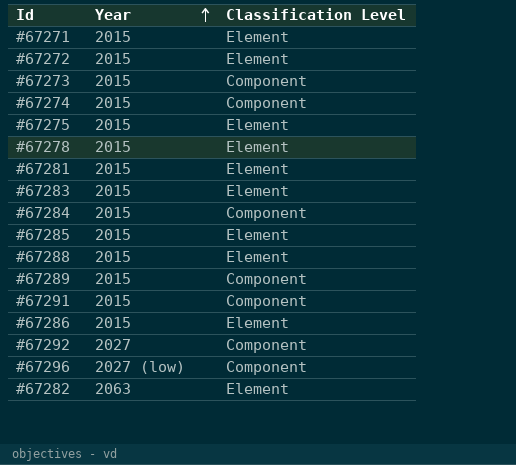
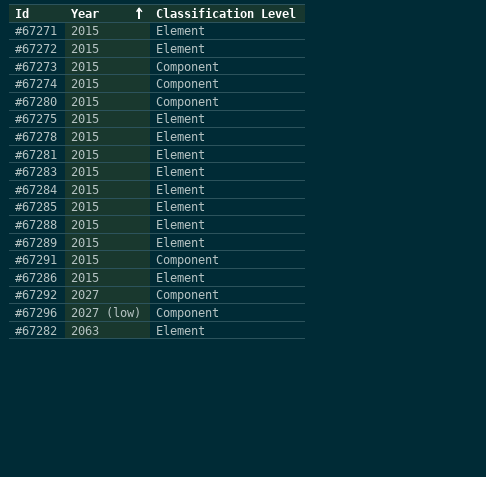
row #67280: none -> 2015 | Component
#67284 | Classification Level: Component -> Element
#67289 | Classification Level: Component -> Element

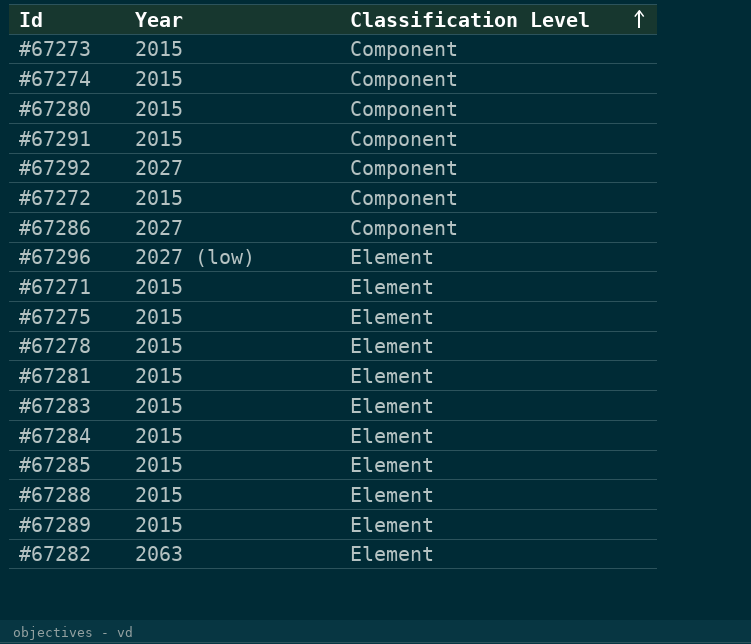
row order: Year ascending -> Classification Level ascending
#67272 | Classification Level: Element -> Component
#67286 | Year: 2015 -> 2027
#67286 | Classification Level: Element -> Component
#67296 | Classification Level: Component -> Element

